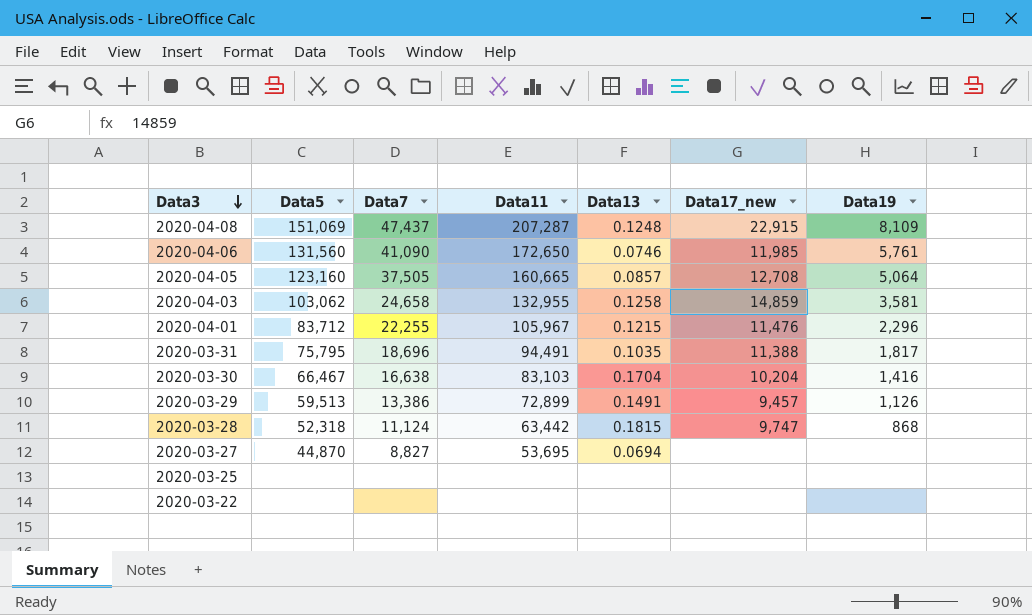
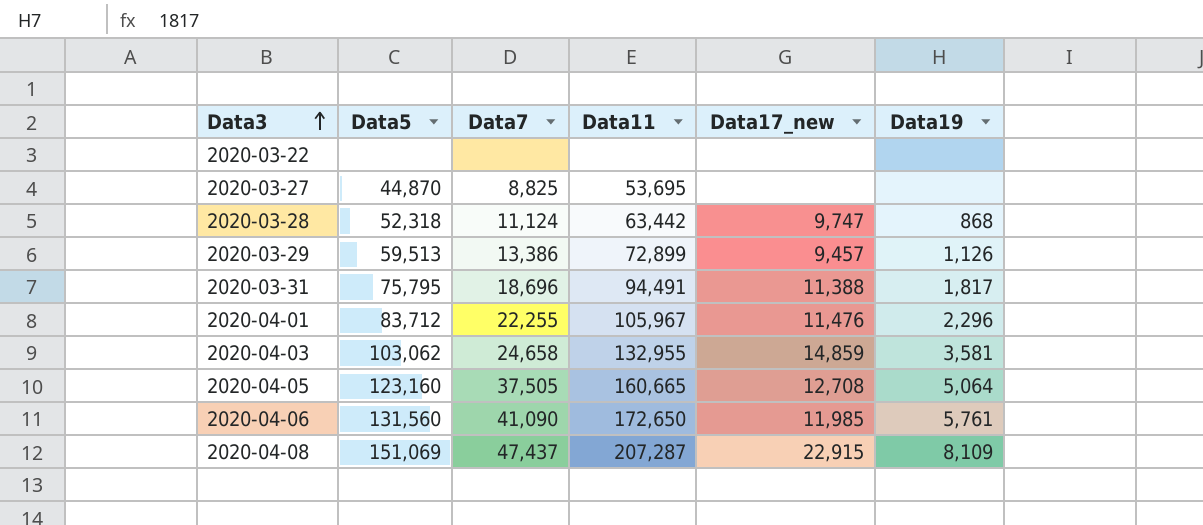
row order: Data3 descending -> Data3 ascending
column Data13 | position: 5 -> none
row 2020-03-30: 66,467 | 16,638 | 83,103 | 0.1704 | 10,204 | 1,416 -> none
row 2020-03-25: none | none | none | none | none | none -> none
2020-03-27 | Data7: 8,827 -> 8,825

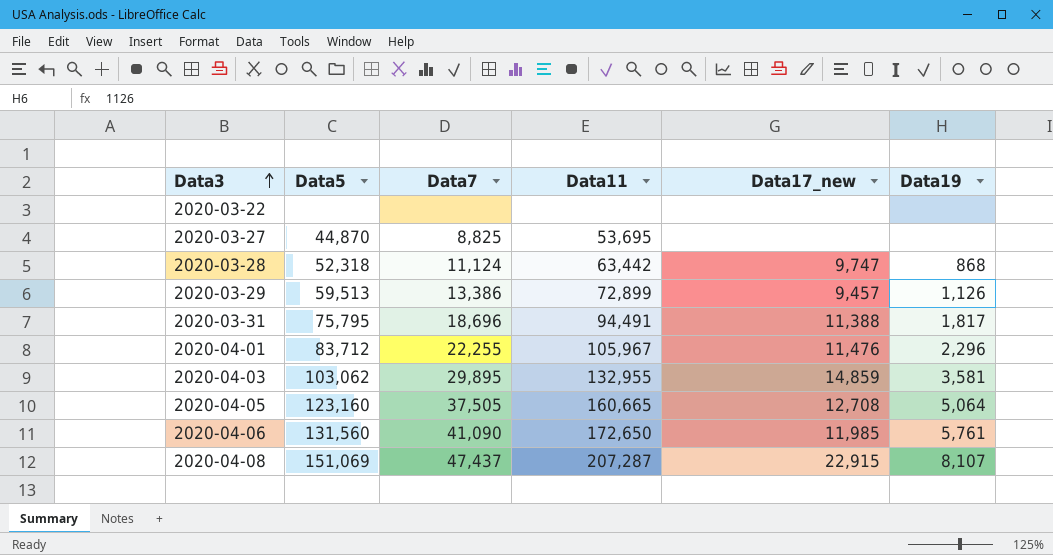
2020-04-03 | Data7: 24,658 -> 29,895
2020-04-08 | Data19: 8,109 -> 8,107

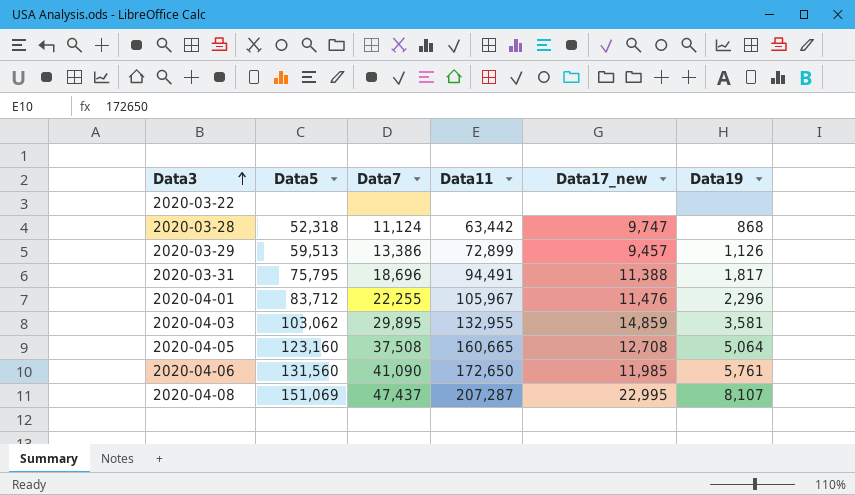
row 2020-03-27: 44,870 | 8,825 | 53,695 | none | none -> none
2020-04-05 | Data7: 37,505 -> 37,508
2020-04-08 | Data17_new: 22,915 -> 22,995

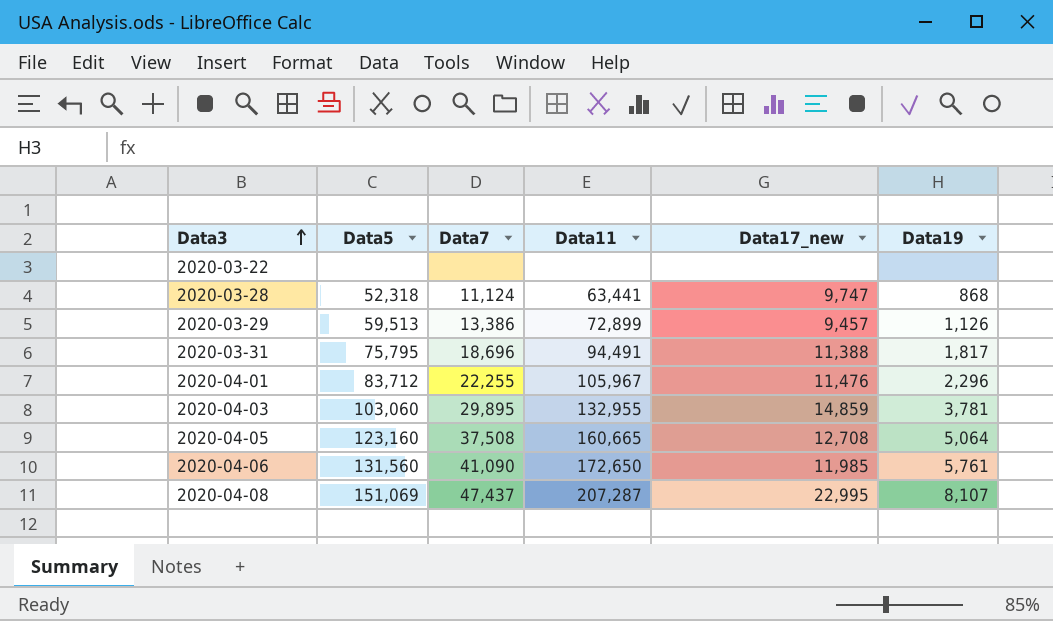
2020-03-28 | Data11: 63,442 -> 63,441
2020-04-03 | Data5: 103,062 -> 103,060
2020-04-03 | Data19: 3,581 -> 3,781

